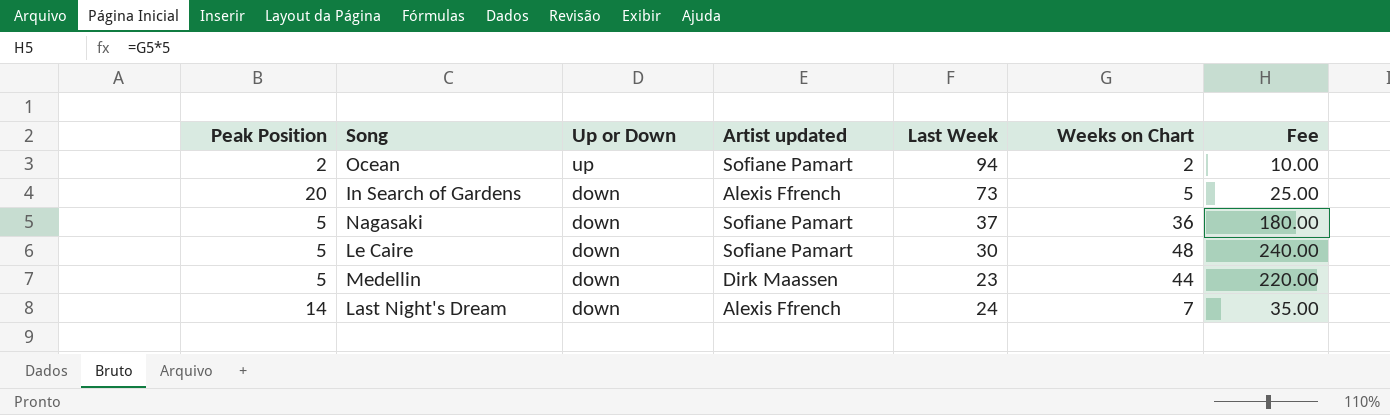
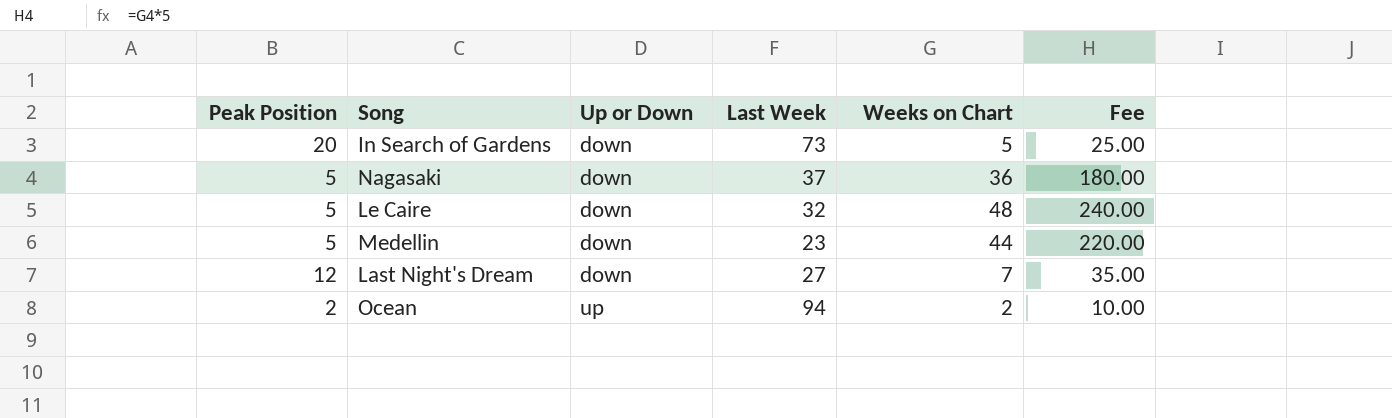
row order: Up or Down descending -> Up or Down ascending
column Artist updated | position: 4 -> none
Le Caire | Last Week: 30 -> 32
Last Night's Dream | Peak Position: 14 -> 12
Last Night's Dream | Last Week: 24 -> 27

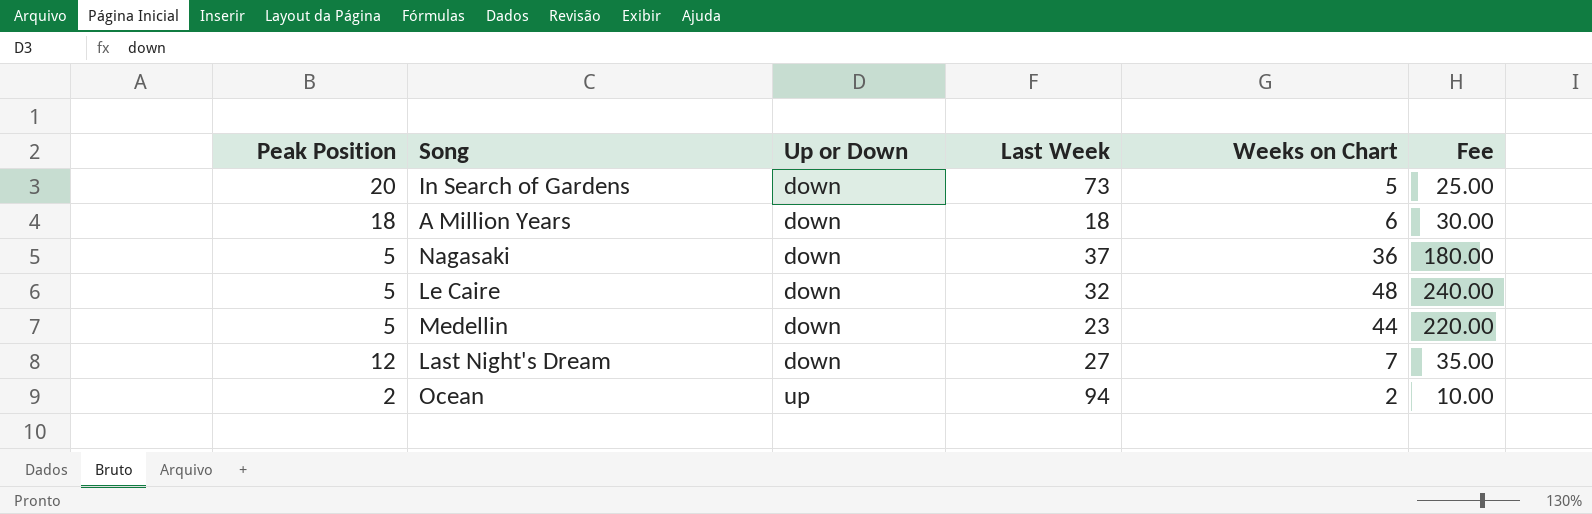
row A Million Years: none -> 18 | down | 18 | 6 | 30.00

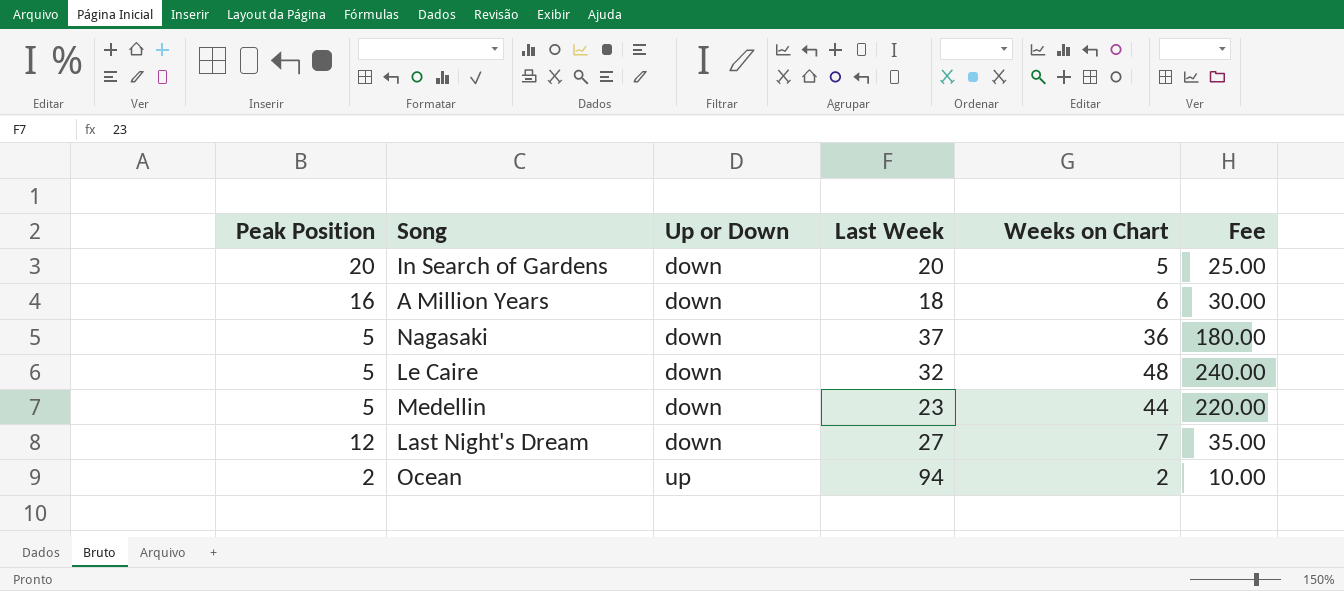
In Search of Gardens | Last Week: 73 -> 20
A Million Years | Peak Position: 18 -> 16

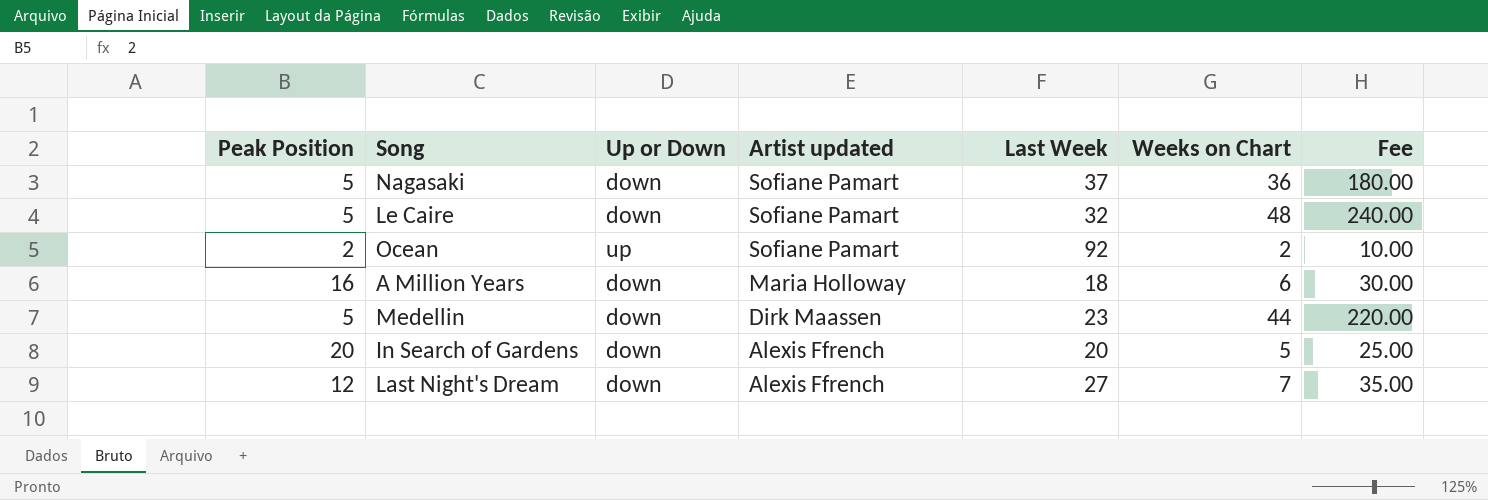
row order: Up or Down ascending -> Artist updated descending
column Artist updated | position: none -> 4
Ocean | Last Week: 94 -> 92

